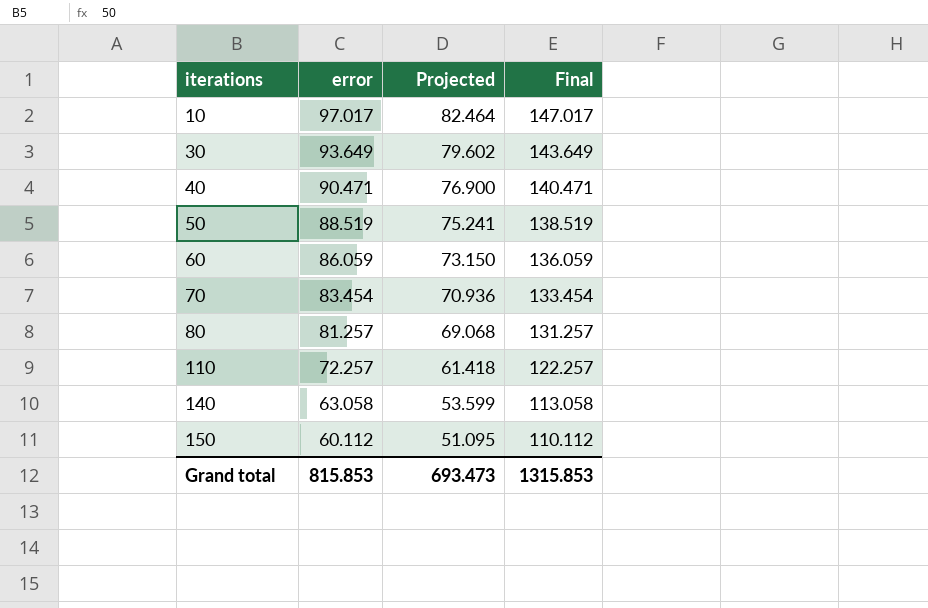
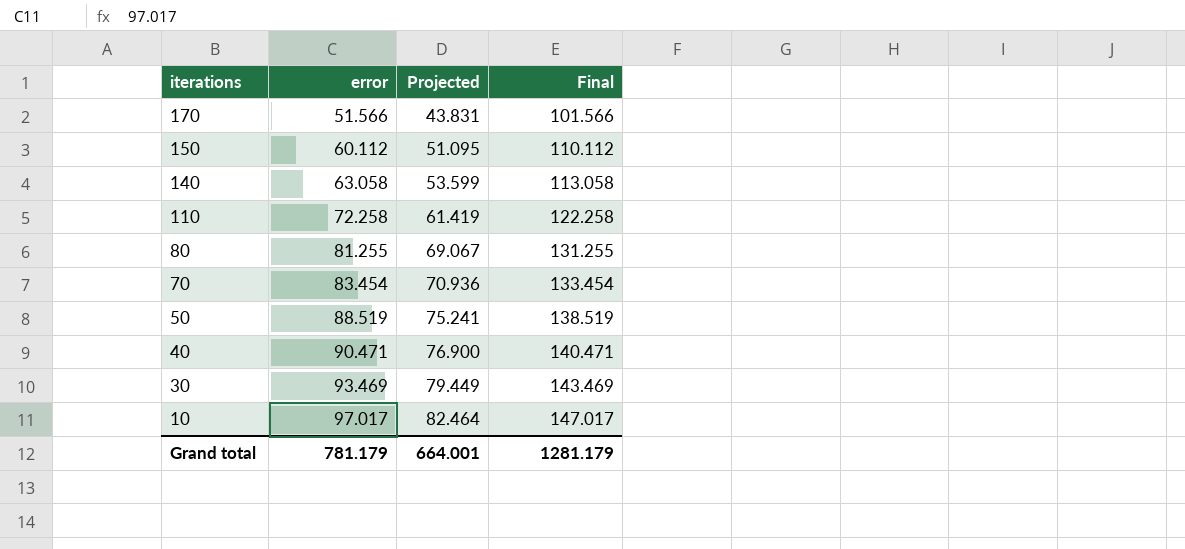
row order: iterations ascending -> iterations descending
row 60: 86.059 | 73.150 | 136.059 -> none
row 170: none -> 51.566 | 43.831 | 101.566
110 | error: 72.257 -> 72.258
110 | Projected: 61.418 -> 61.419
110 | Final: 122.257 -> 122.258
80 | error: 81.257 -> 81.255
80 | Projected: 69.068 -> 69.067
80 | Final: 131.257 -> 131.255
30 | error: 93.649 -> 93.469
30 | Projected: 79.602 -> 79.449
30 | Final: 143.649 -> 143.469
Grand total | error: 815.853 -> 781.179
Grand total | Projected: 693.473 -> 664.001
Grand total | Final: 1315.853 -> 1281.179

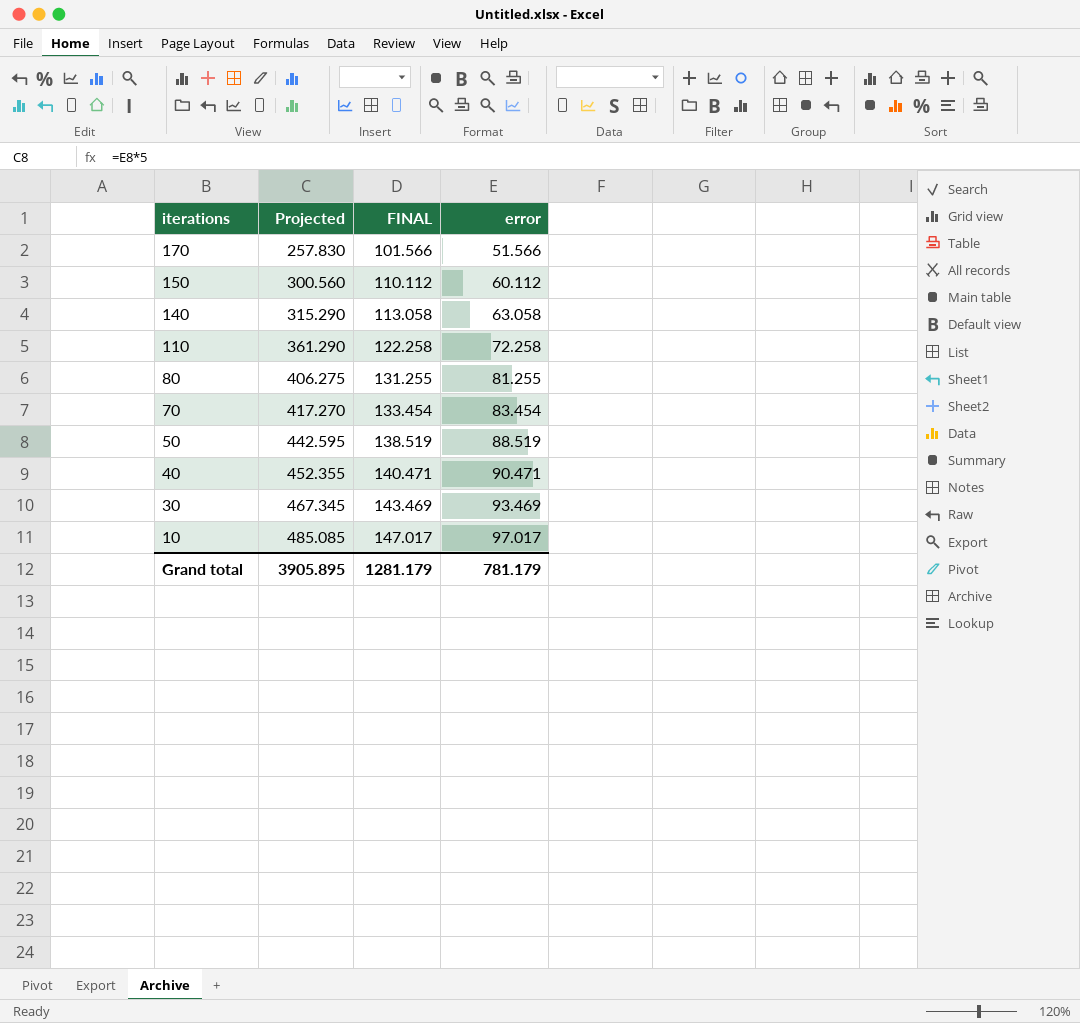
column Projected | formula: [error] * 0.85 -> [error] * 5
column name: Final -> FINAL
column error | position: 2 -> 4
Grand total | Projected: 664.001 -> 3905.895

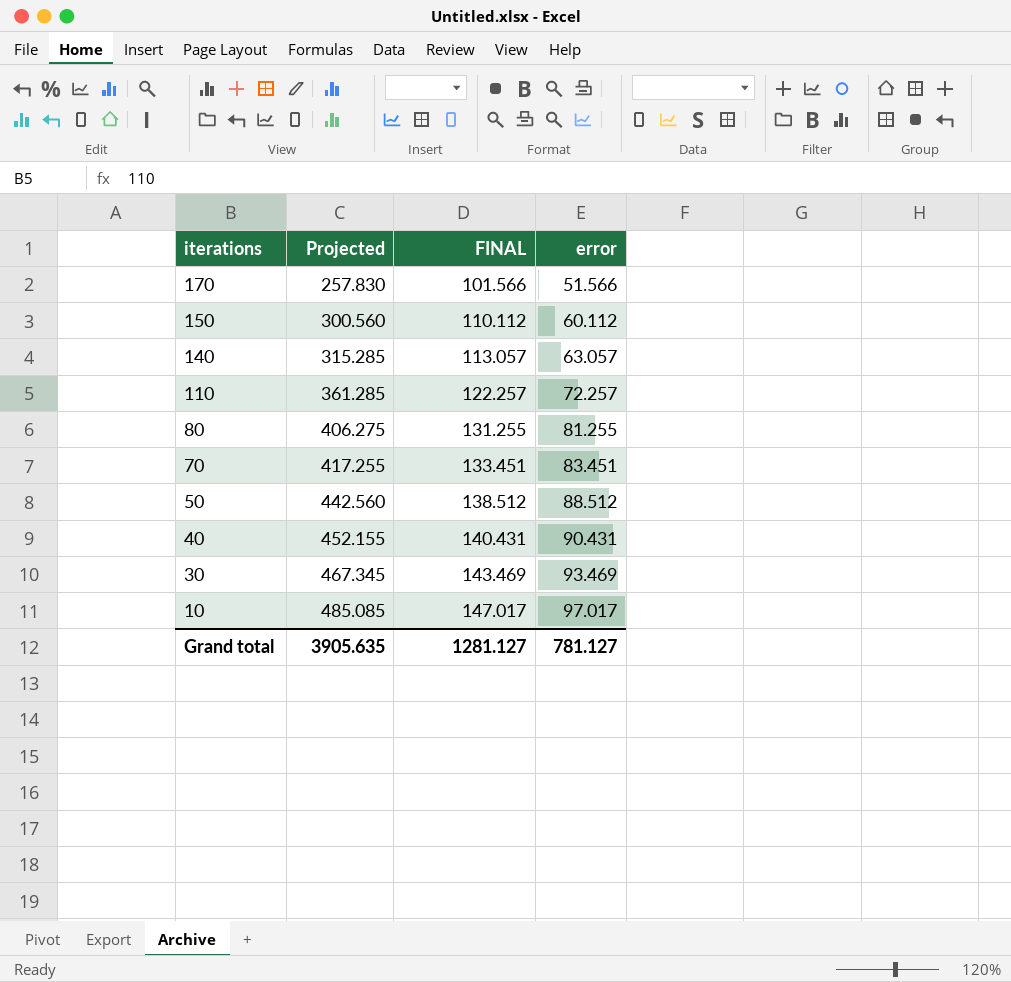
140 | Projected: 315.290 -> 315.285
140 | FINAL: 113.058 -> 113.057
140 | error: 63.058 -> 63.057
110 | Projected: 361.290 -> 361.285
110 | FINAL: 122.258 -> 122.257
110 | error: 72.258 -> 72.257
70 | Projected: 417.270 -> 417.255
70 | FINAL: 133.454 -> 133.451
70 | error: 83.454 -> 83.451
50 | Projected: 442.595 -> 442.560
50 | FINAL: 138.519 -> 138.512
50 | error: 88.519 -> 88.512
40 | Projected: 452.355 -> 452.155
40 | FINAL: 140.471 -> 140.431
40 | error: 90.471 -> 90.431
Grand total | Projected: 3905.895 -> 3905.635
Grand total | FINAL: 1281.179 -> 1281.127
Grand total | error: 781.179 -> 781.127

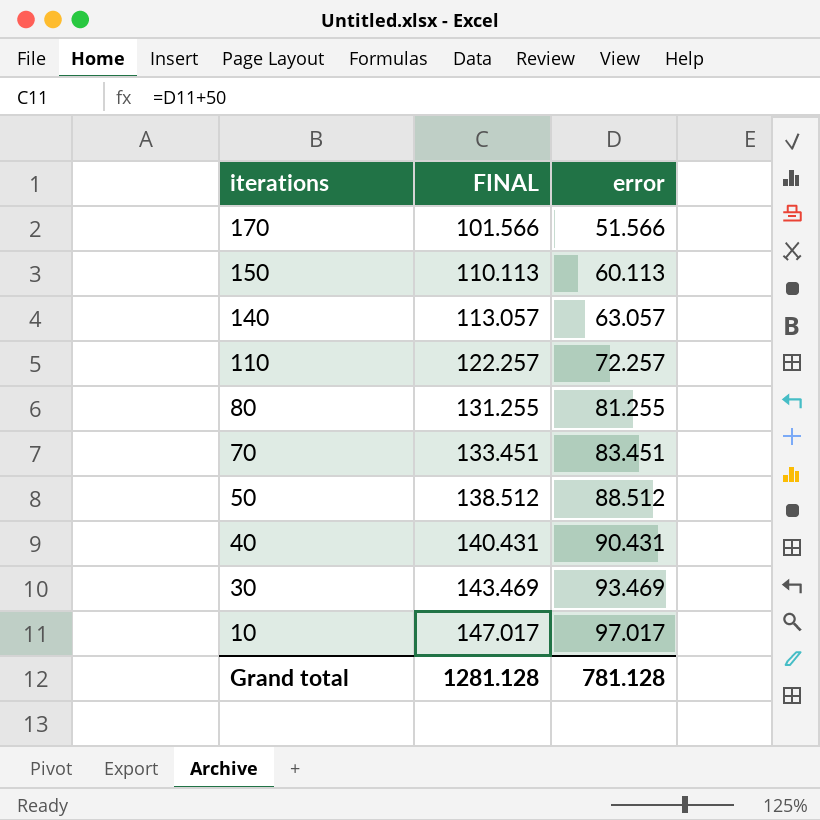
column Projected | formula: [error] * 5 -> none
150 | FINAL: 110.112 -> 110.113
150 | error: 60.112 -> 60.113
Grand total | FINAL: 1281.127 -> 1281.128
Grand total | error: 781.127 -> 781.128

